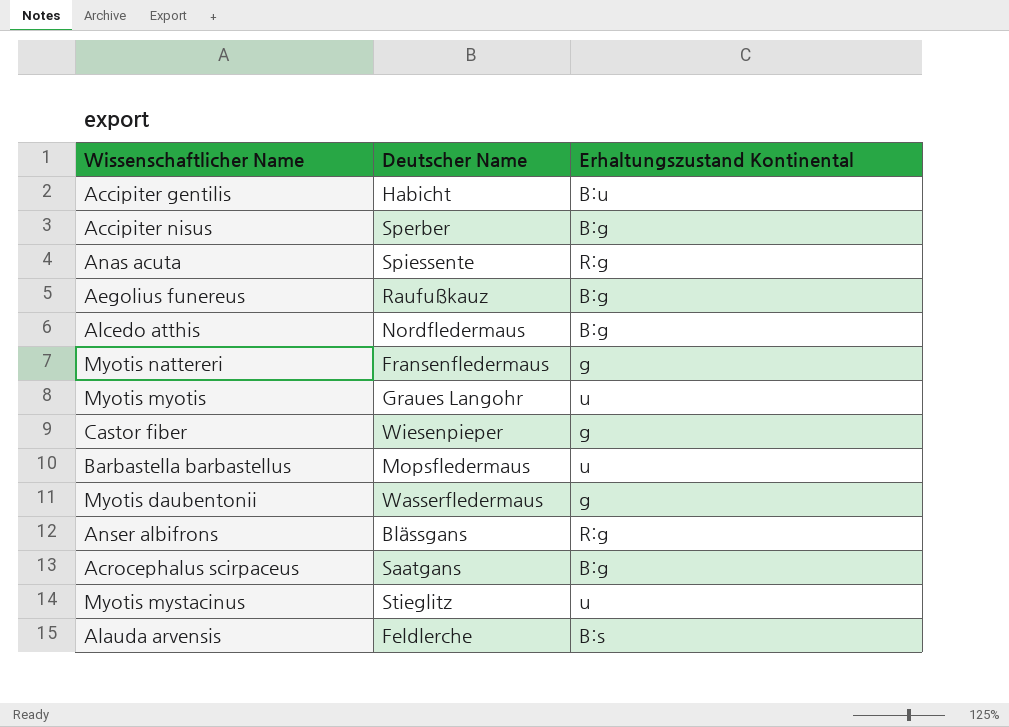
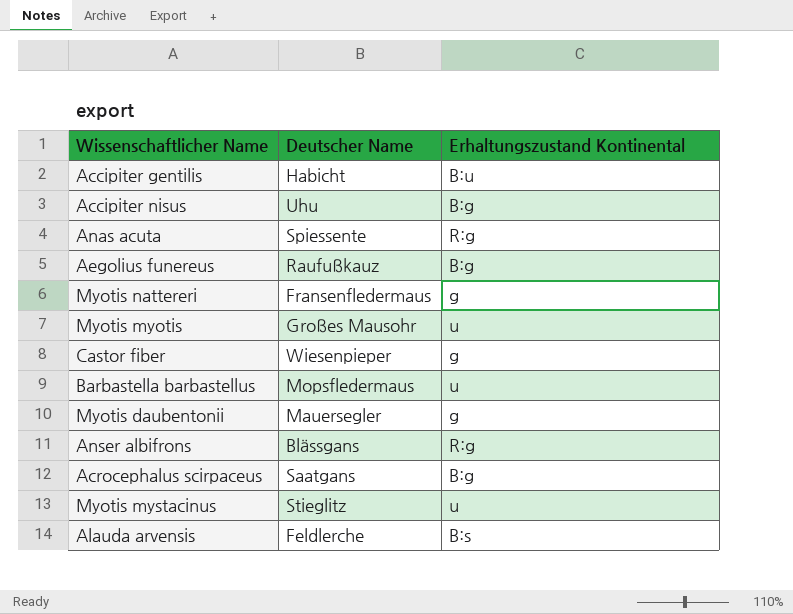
row Alcedo atthis: Nordfledermaus | B:g -> none
Accipiter nisus | Deutscher Name: Sperber -> Uhu
Myotis myotis | Deutscher Name: Graues Langohr -> Großes Mausohr
Myotis daubentonii | Deutscher Name: Wasserfledermaus -> Mauersegler

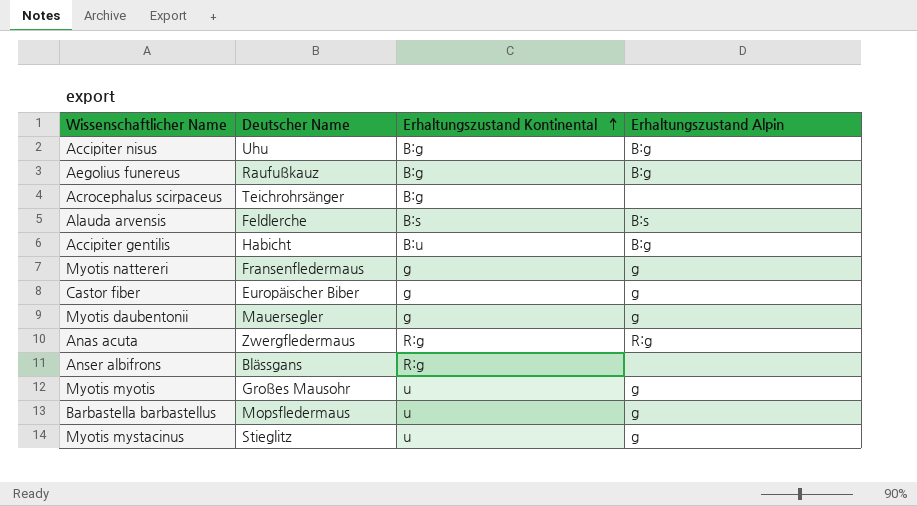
row order: none -> Erhaltungszustand Kontinental ascending
column Erhaltungszustand Alpin | position: none -> 4
Acrocephalus scirpaceus | Deutscher Name: Saatgans -> Teichrohrsänger
Castor fiber | Deutscher Name: Wiesenpieper -> Europäischer Biber
Anas acuta | Deutscher Name: Spiessente -> Zwergfledermaus

